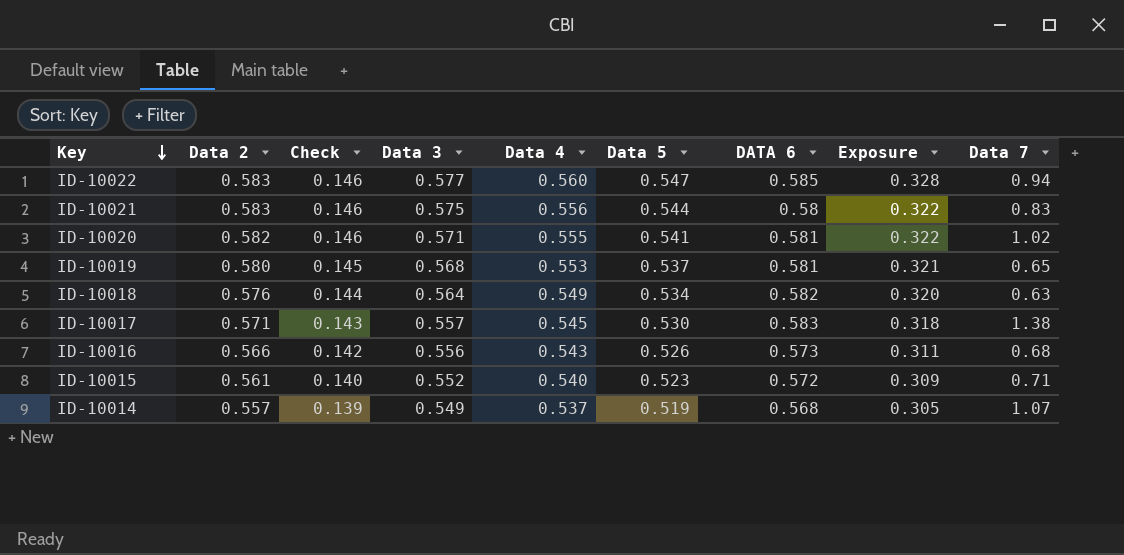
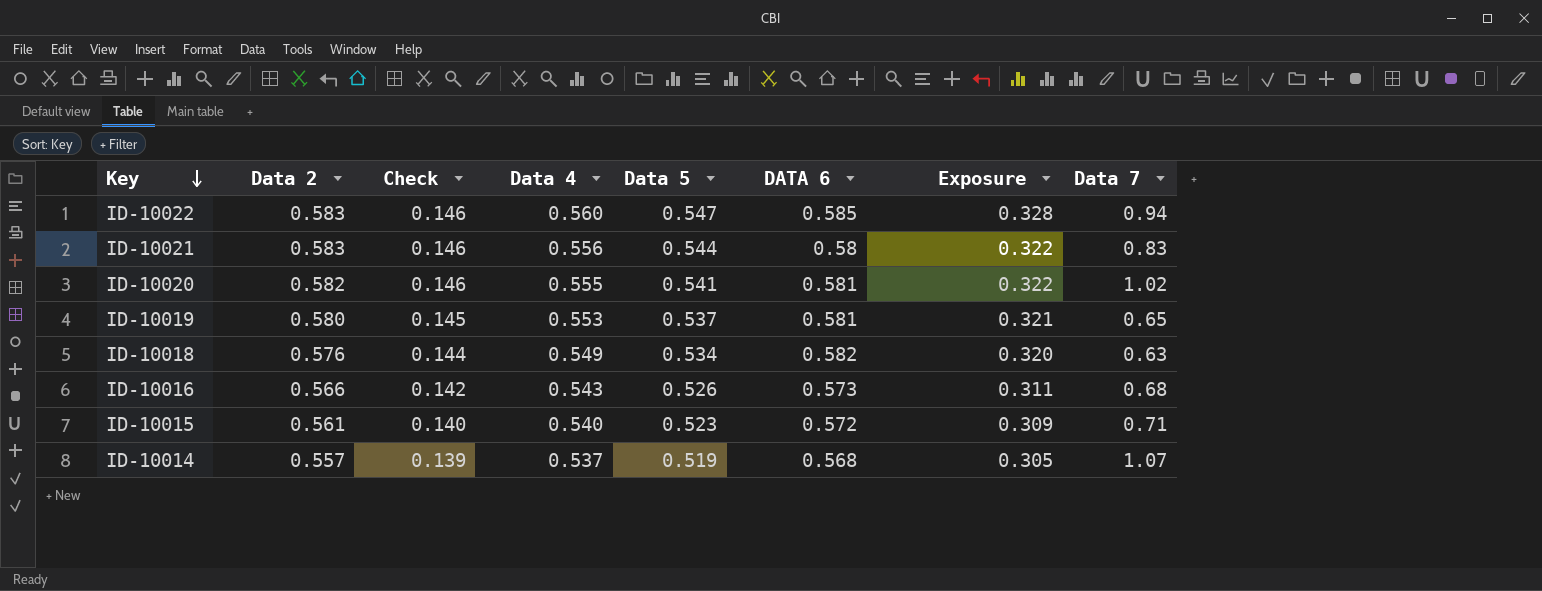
column Data 3 | position: 4 -> none
row ID-10017: 0.571 | 0.143 | 0.557 | 0.545 | 0.530 | 0.583 | 0.318 | 1.38 -> none

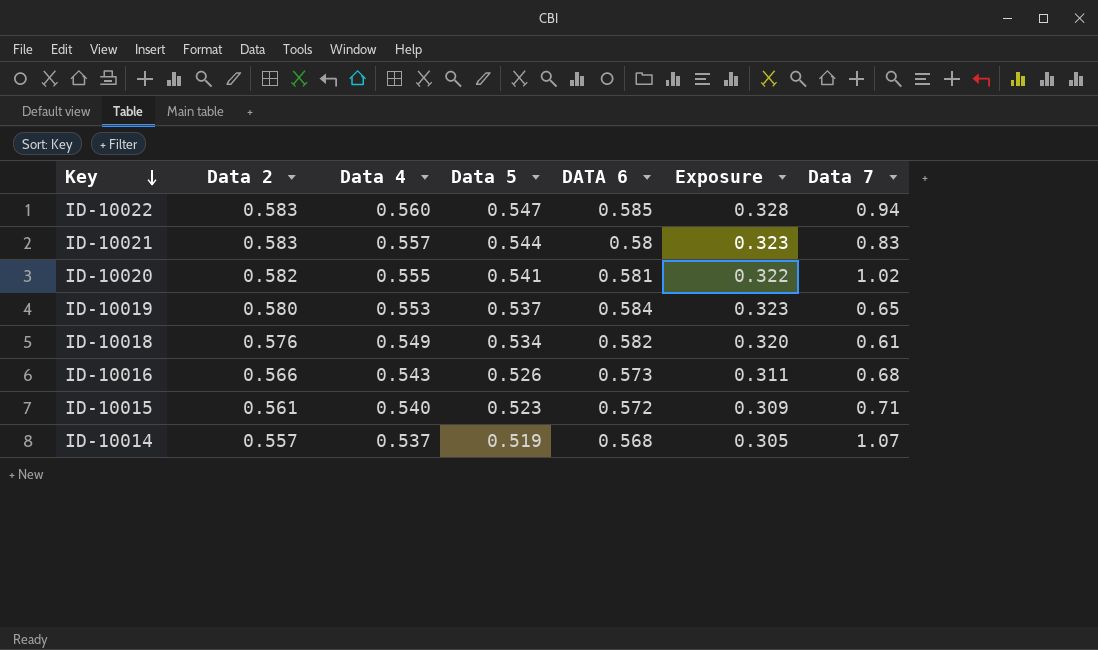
column Check | formula: [Data 2] * 0.25 -> none
ID-10021 | Data 4: 0.556 -> 0.557
ID-10021 | Exposure: 0.322 -> 0.323
ID-10019 | DATA 6: 0.581 -> 0.584
ID-10019 | Exposure: 0.321 -> 0.323
ID-10018 | Data 7: 0.63 -> 0.61

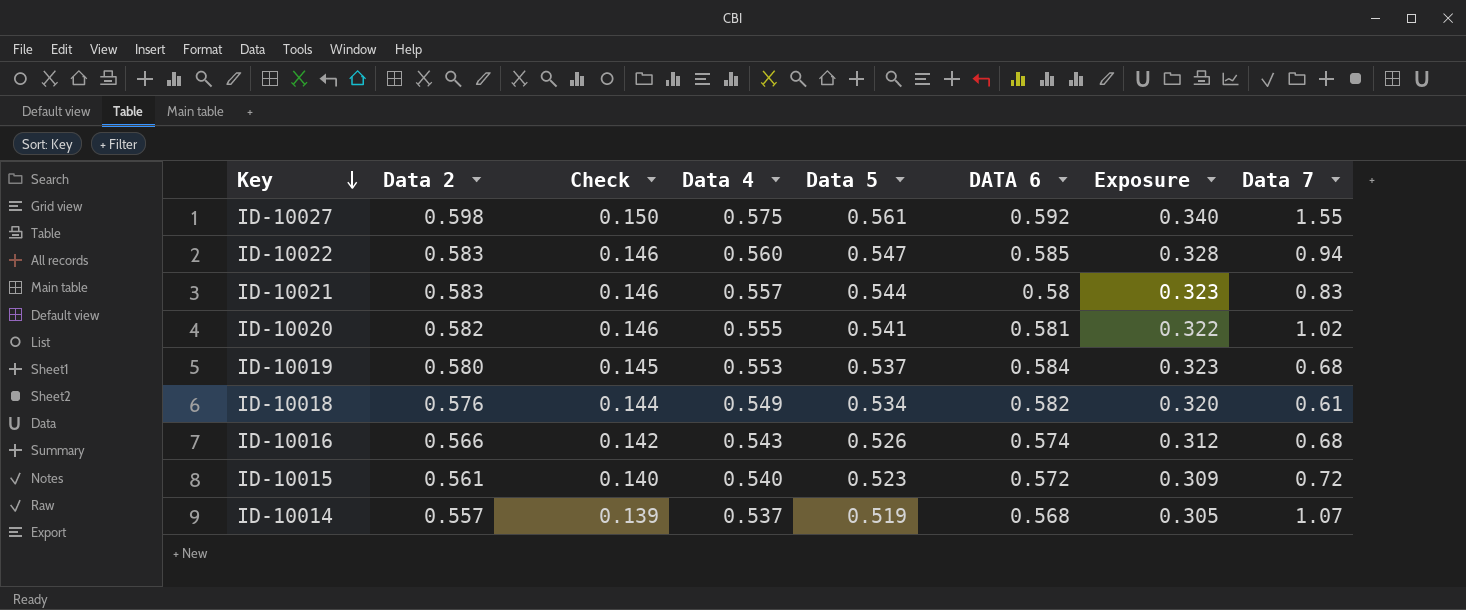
column Check | formula: none -> [Data 2] * 0.25
row ID-10027: none -> 0.598 | 0.150 | 0.575 | 0.561 | 0.592 | 0.340 | 1.55
ID-10019 | Data 7: 0.65 -> 0.68
ID-10016 | DATA 6: 0.573 -> 0.574
ID-10016 | Exposure: 0.311 -> 0.312
ID-10015 | Data 7: 0.71 -> 0.72

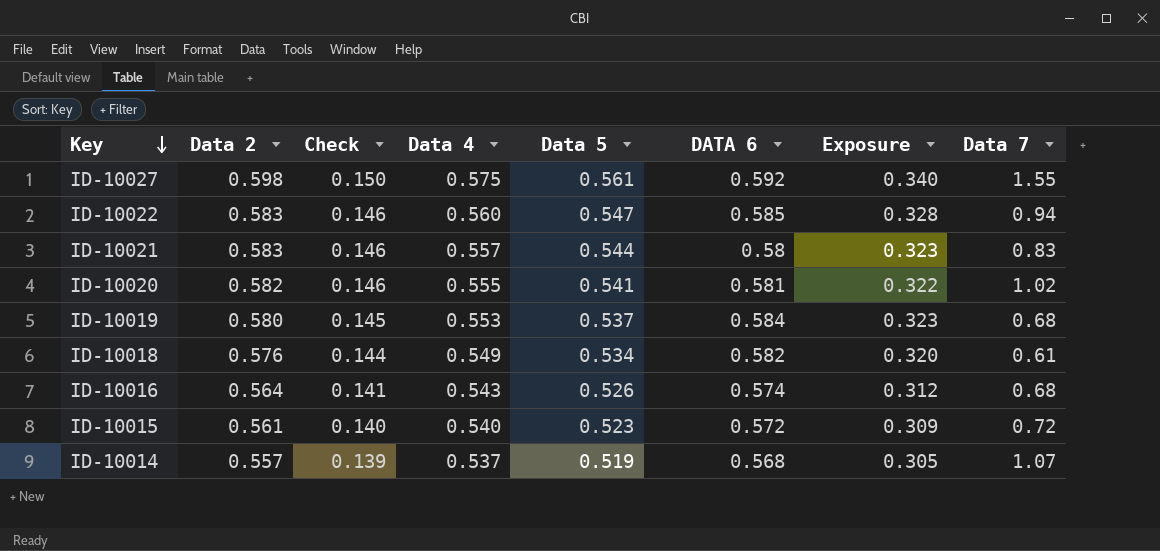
ID-10016 | Data 2: 0.566 -> 0.564
ID-10016 | Check: 0.142 -> 0.141

